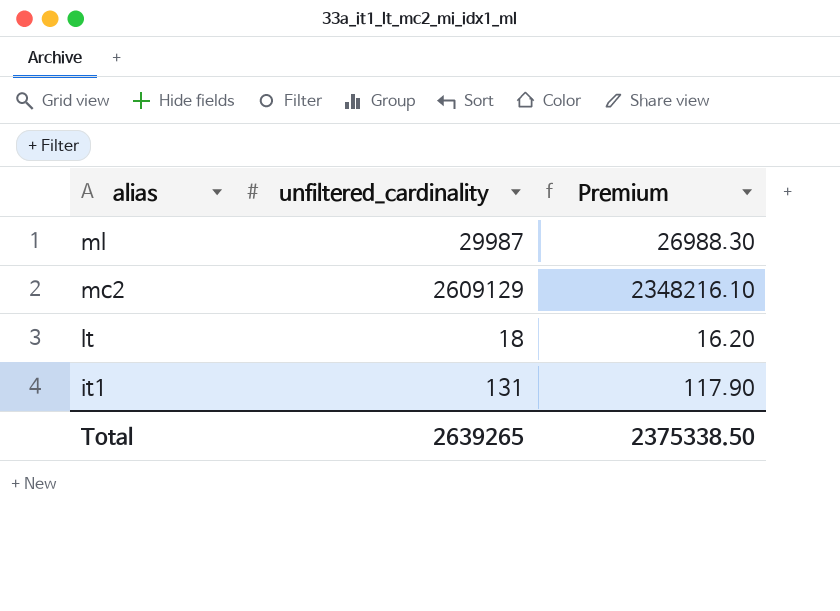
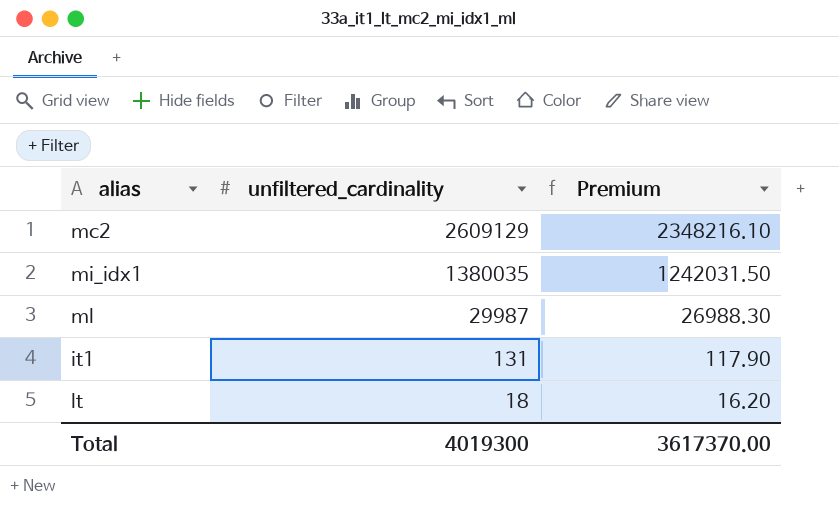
row order: alias descending -> unfiltered_cardinality descending
row mi_idx1: none -> 1380035 | 1242031.50
Total | unfiltered_cardinality: 2639265 -> 4019300
Total | Premium: 2375338.50 -> 3617370.00

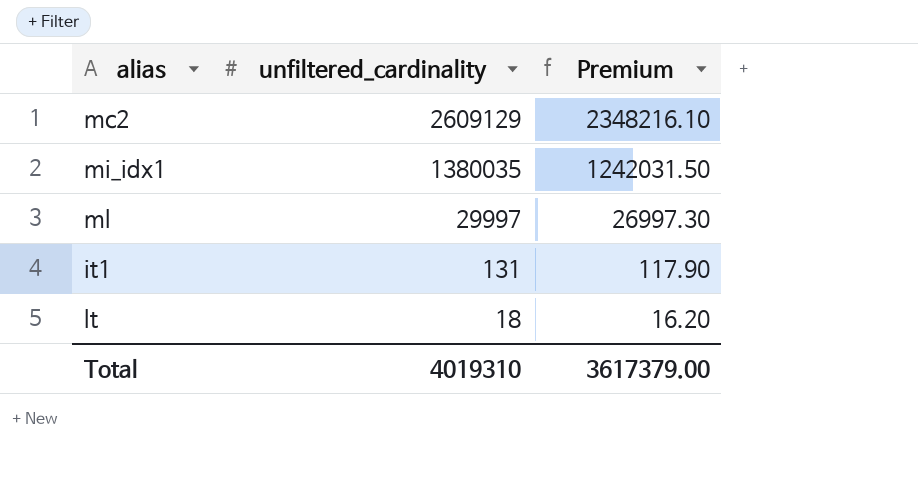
ml | unfiltered_cardinality: 29987 -> 29997
ml | Premium: 26988.30 -> 26997.30
Total | unfiltered_cardinality: 4019300 -> 4019310
Total | Premium: 3617370.00 -> 3617379.00

